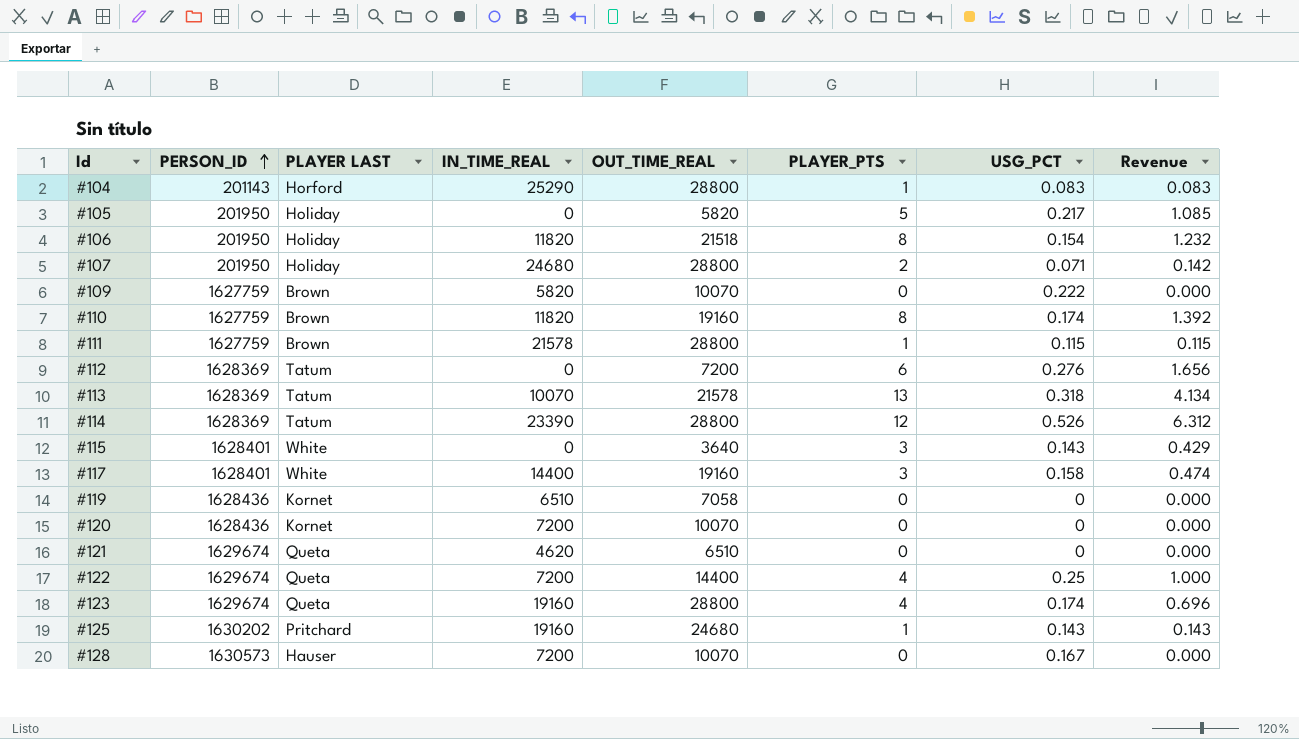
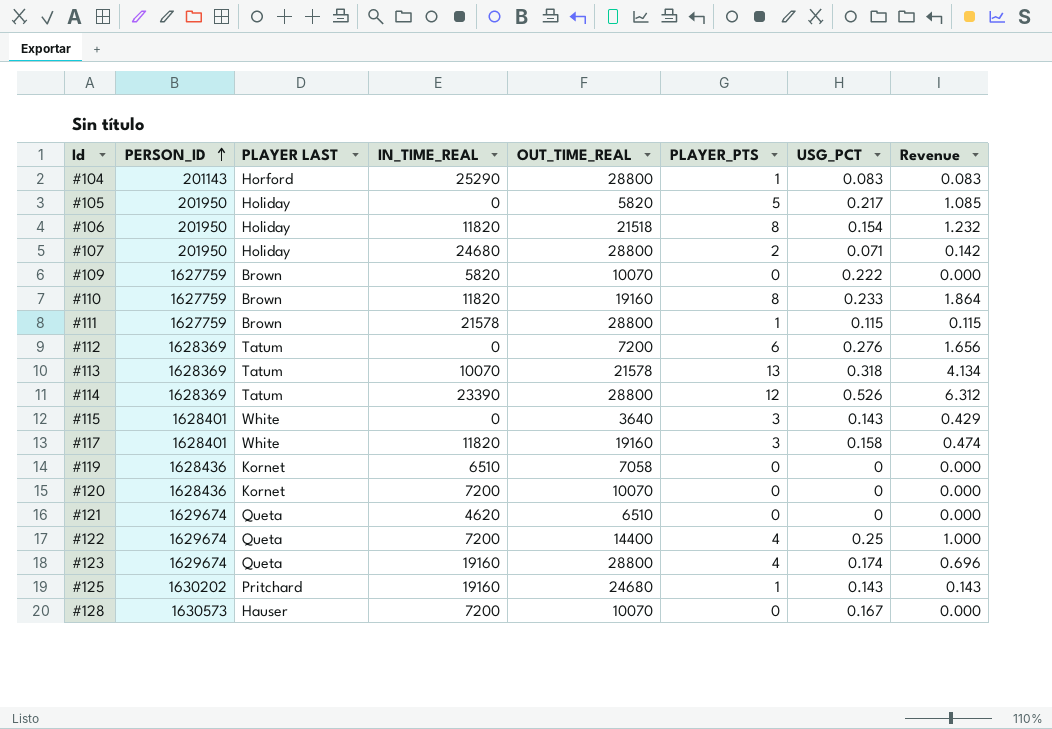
#110 | USG_PCT: 0.174 -> 0.233
#110 | Revenue: 1.392 -> 1.864
#117 | IN_TIME_REAL: 14400 -> 11820

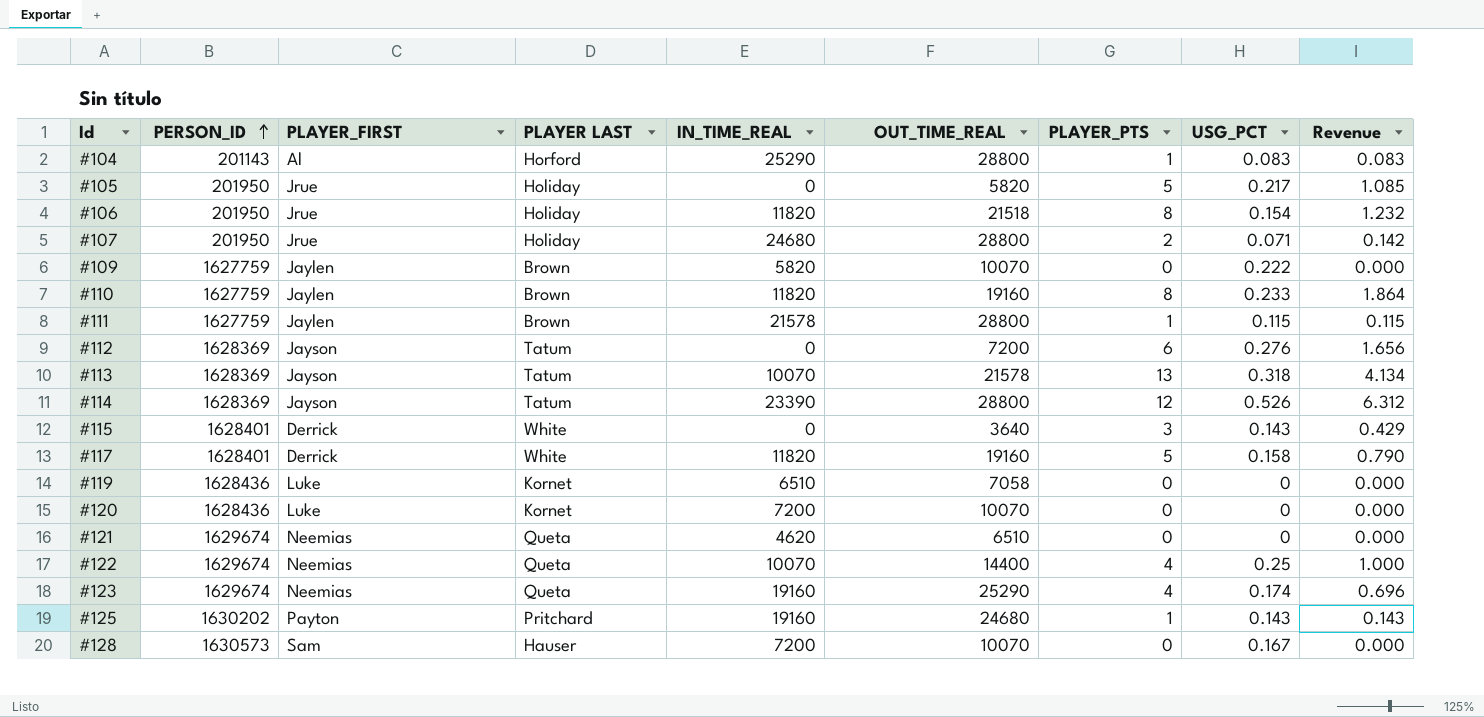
column PLAYER_FIRST | position: none -> 3
#117 | PLAYER_PTS: 3 -> 5
#117 | Revenue: 0.474 -> 0.790
#122 | IN_TIME_REAL: 7200 -> 10070
#123 | OUT_TIME_REAL: 28800 -> 25290

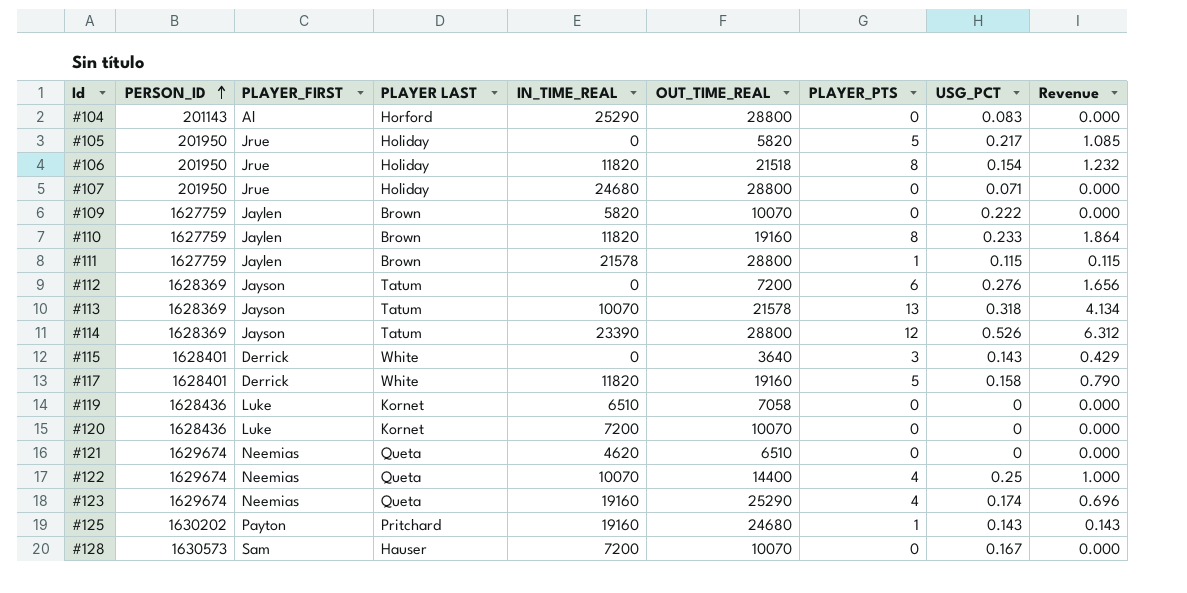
#104 | PLAYER_PTS: 1 -> 0
#104 | Revenue: 0.083 -> 0.000
#107 | PLAYER_PTS: 2 -> 0
#107 | Revenue: 0.142 -> 0.000

